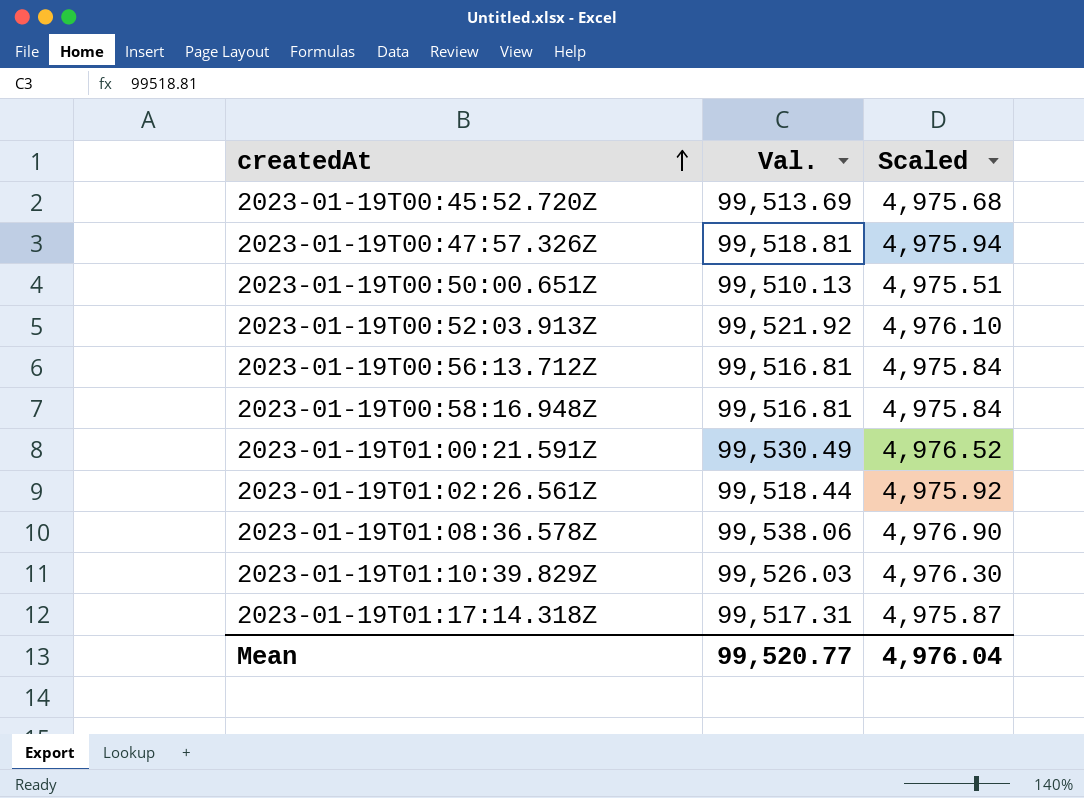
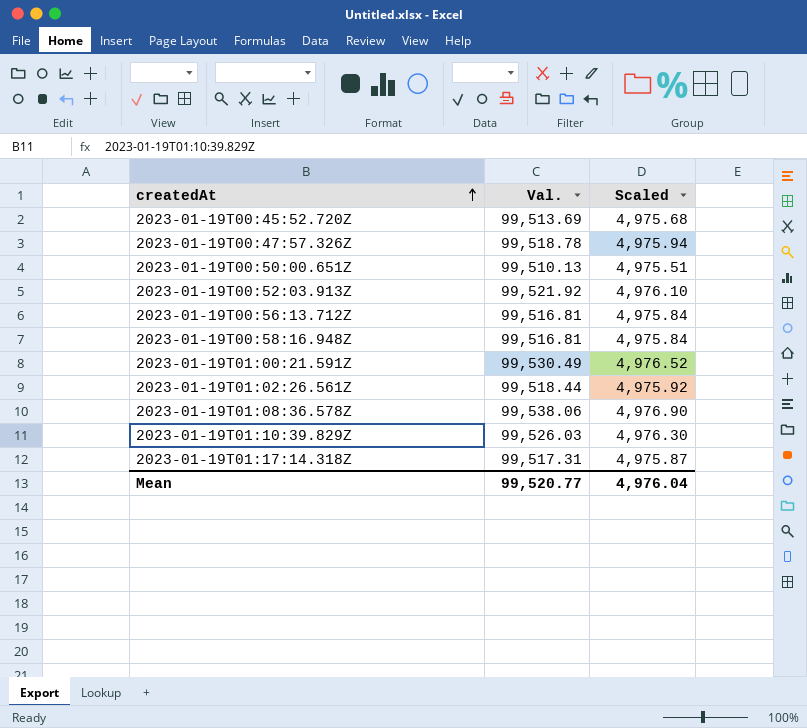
2023-01-19T00:47:57.326Z | Val.: 99,518.81 -> 99,518.78

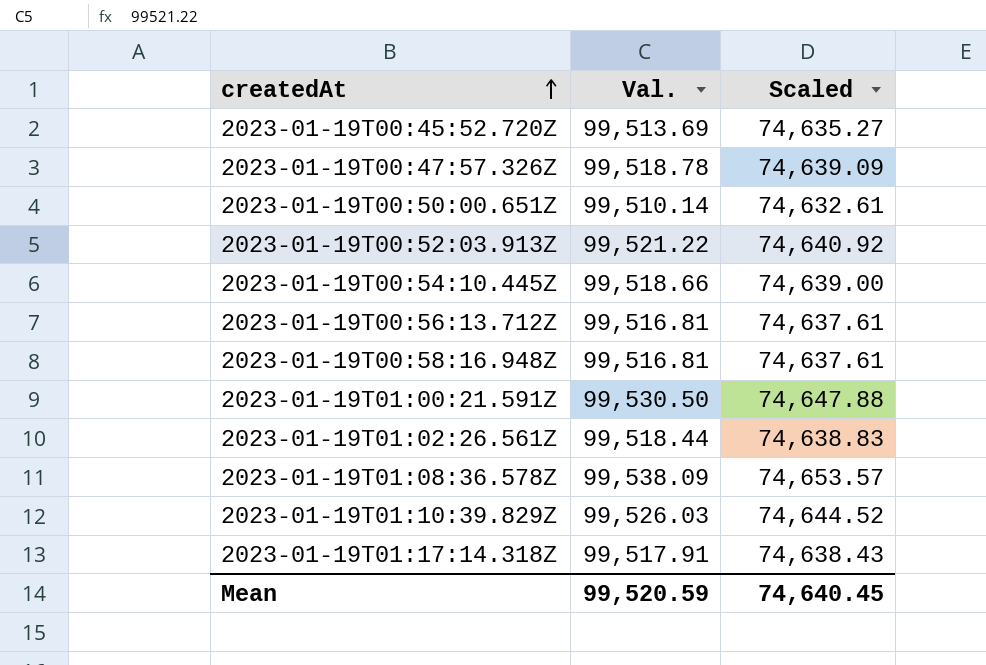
column Scaled | formula: [Val.] * 0.05 -> [Val.] * 0.75
2023-01-19T00:50:00.651Z | Val.: 99,510.13 -> 99,510.14
2023-01-19T00:52:03.913Z | Val.: 99,521.92 -> 99,521.22
row 2023-01-19T00:54:10.445Z: none -> 99,518.66 | 74,639.00
2023-01-19T01:00:21.591Z | Val.: 99,530.49 -> 99,530.50
2023-01-19T01:08:36.578Z | Val.: 99,538.06 -> 99,538.09
2023-01-19T01:17:14.318Z | Val.: 99,517.31 -> 99,517.91
Mean | Val.: 99,520.77 -> 99,520.59
Mean | Scaled: 4,976.04 -> 74,640.45

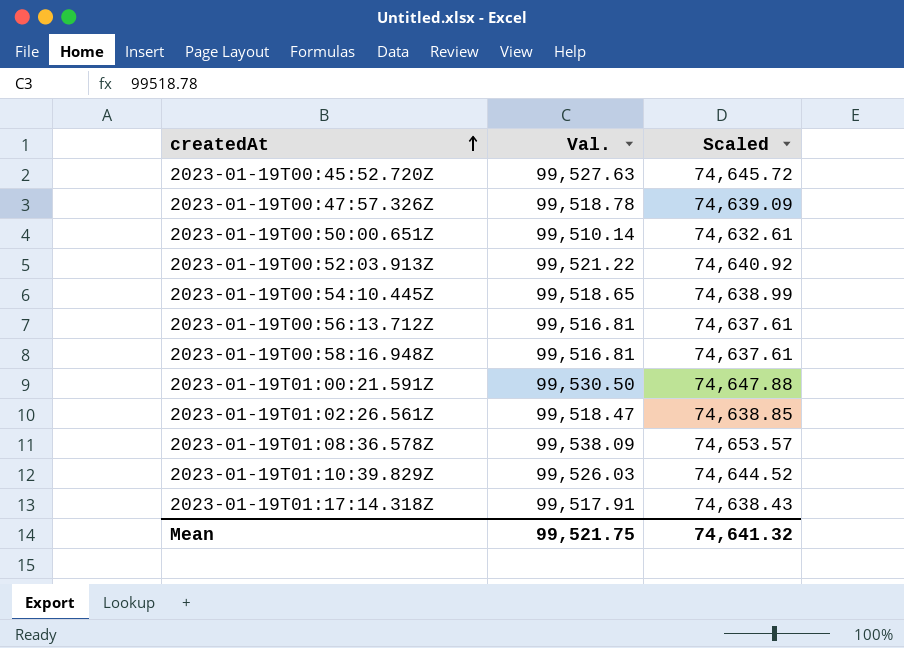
2023-01-19T00:45:52.720Z | Val.: 99,513.69 -> 99,527.63
2023-01-19T00:45:52.720Z | Scaled: 74,635.27 -> 74,645.72
2023-01-19T00:54:10.445Z | Val.: 99,518.66 -> 99,518.65
2023-01-19T00:54:10.445Z | Scaled: 74,639.00 -> 74,638.99
2023-01-19T01:02:26.561Z | Val.: 99,518.44 -> 99,518.47
2023-01-19T01:02:26.561Z | Scaled: 74,638.83 -> 74,638.85
Mean | Val.: 99,520.59 -> 99,521.75
Mean | Scaled: 74,640.45 -> 74,641.32

